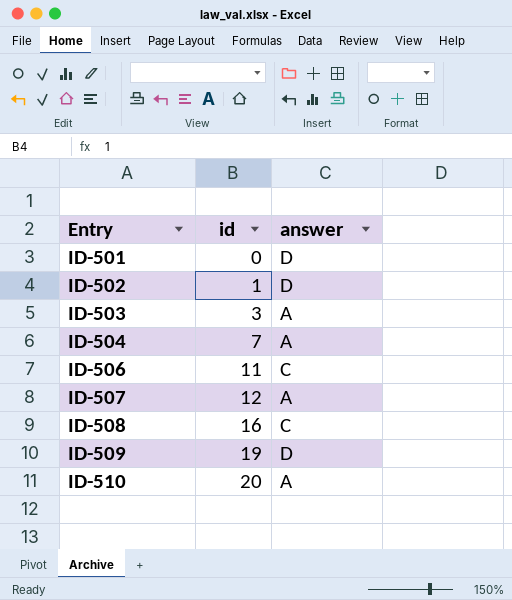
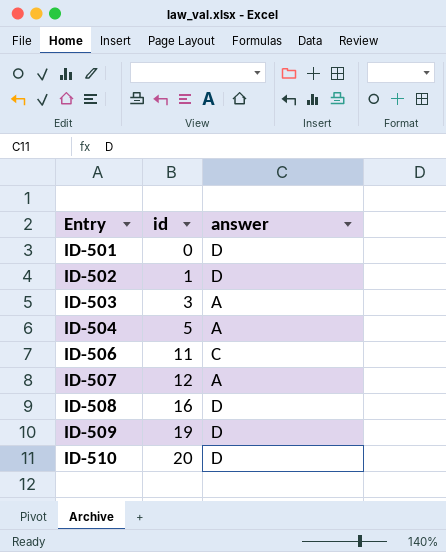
ID-504 | id: 7 -> 5
ID-508 | answer: C -> D
ID-510 | answer: A -> D

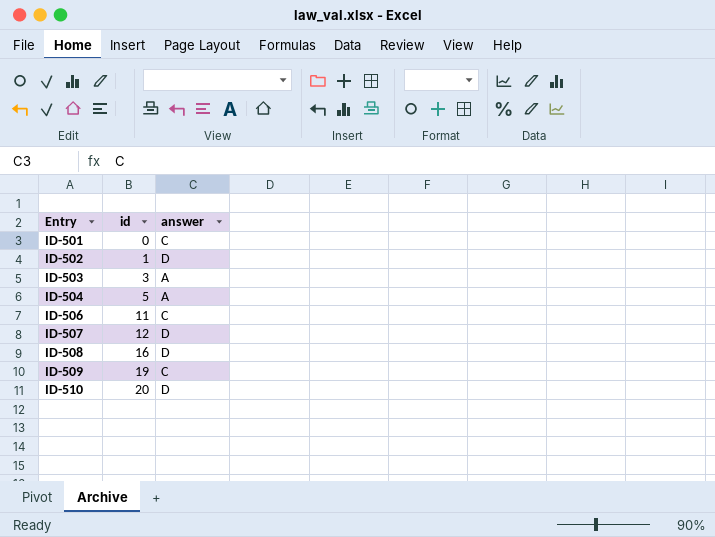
ID-501 | answer: D -> C
ID-507 | answer: A -> D
ID-509 | answer: D -> C

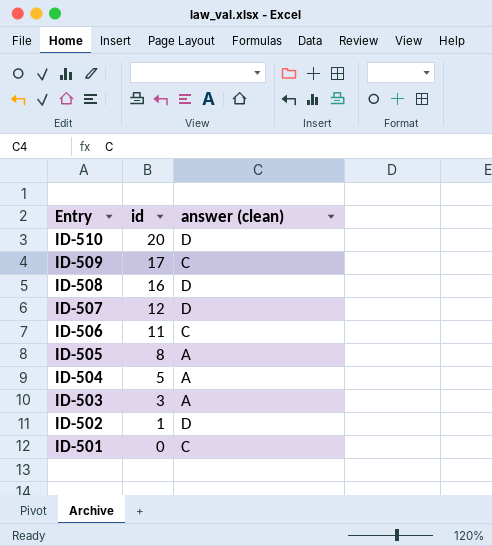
row order: Entry ascending -> Entry descending
column name: answer -> answer (clean)
ID-509 | id: 19 -> 17
row ID-505: none -> 8 | A

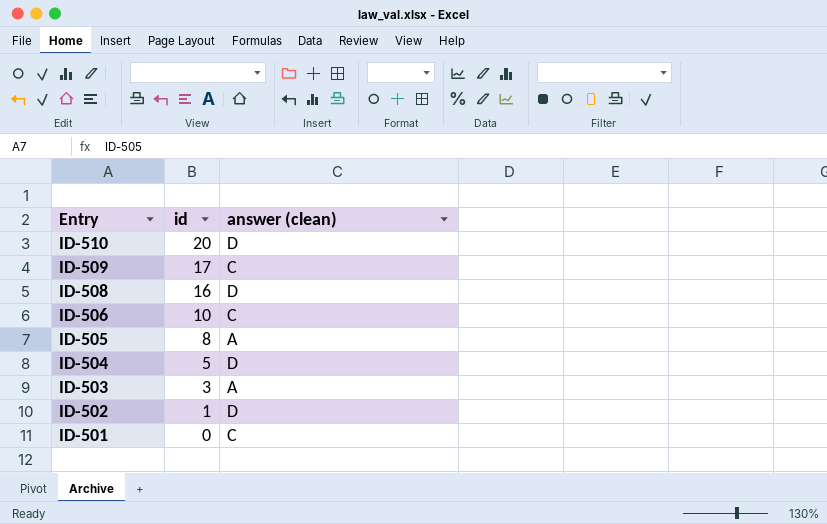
row ID-507: 12 | D -> none
ID-506 | id: 11 -> 10
ID-504 | answer (clean): A -> D

